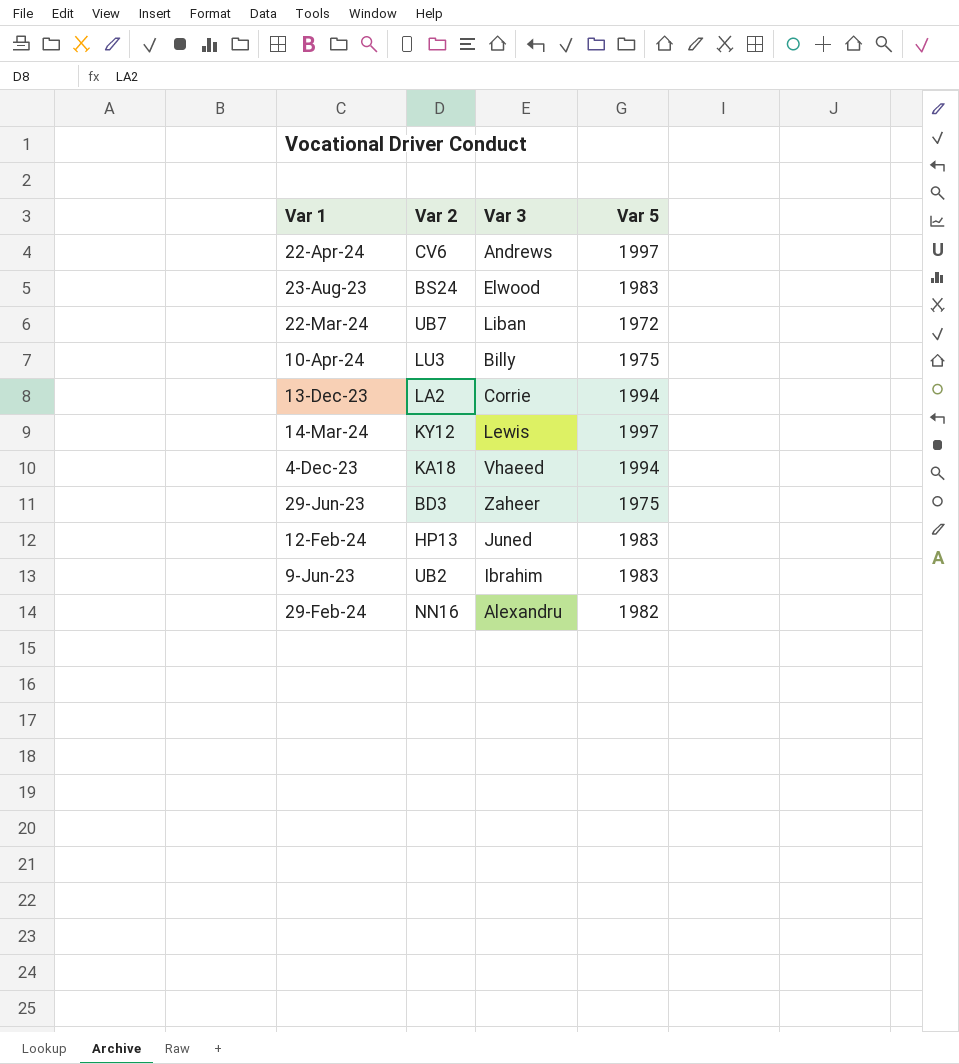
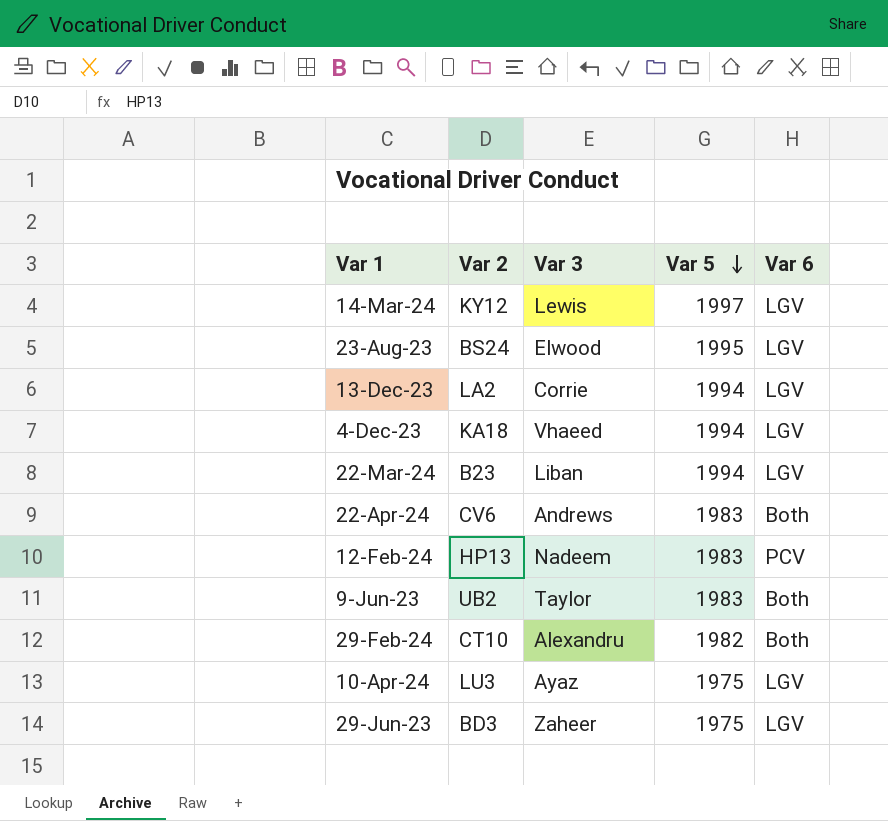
row order: none -> Var 5 descending
column Var 6 | position: none -> 5
23-Aug-23 | Var 5: 1983 -> 1995
22-Mar-24 | Var 2: UB7 -> B23
22-Mar-24 | Var 5: 1972 -> 1994
22-Apr-24 | Var 5: 1997 -> 1983
12-Feb-24 | Var 3: Juned -> Nadeem
9-Jun-23 | Var 3: Ibrahim -> Taylor
29-Feb-24 | Var 2: NN16 -> CT10
10-Apr-24 | Var 3: Billy -> Ayaz

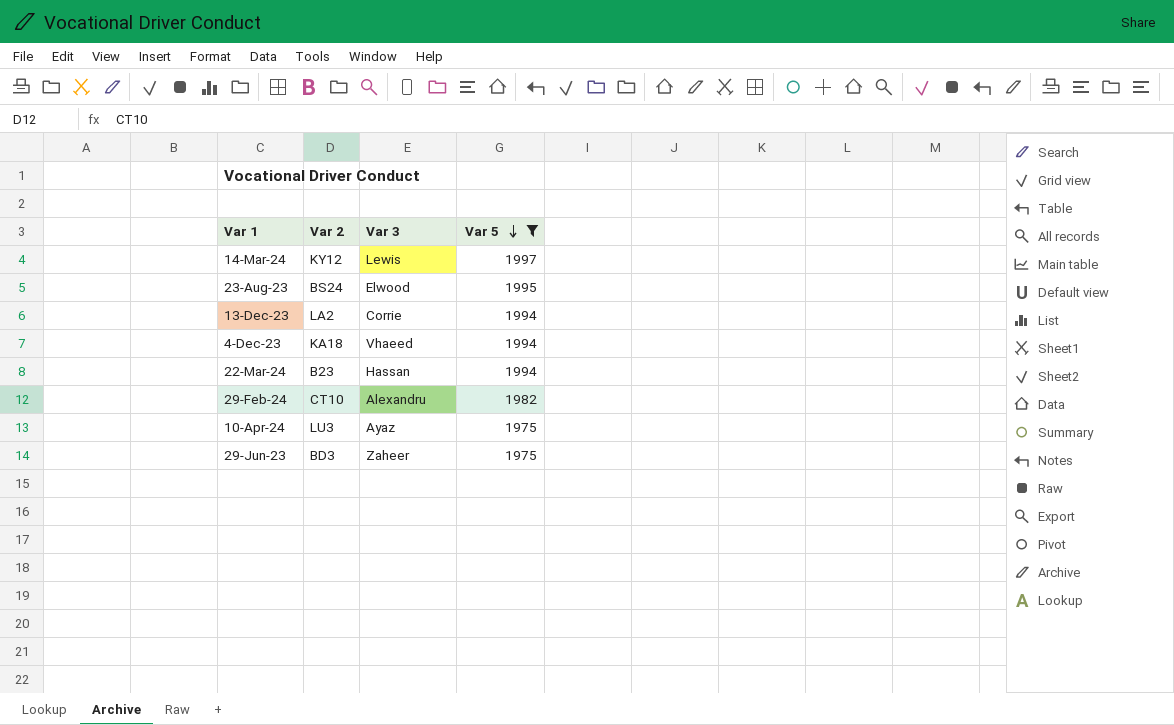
filter: none -> Var 5 != 1983
column Var 6 | position: 5 -> none
22-Mar-24 | Var 3: Liban -> Hassan

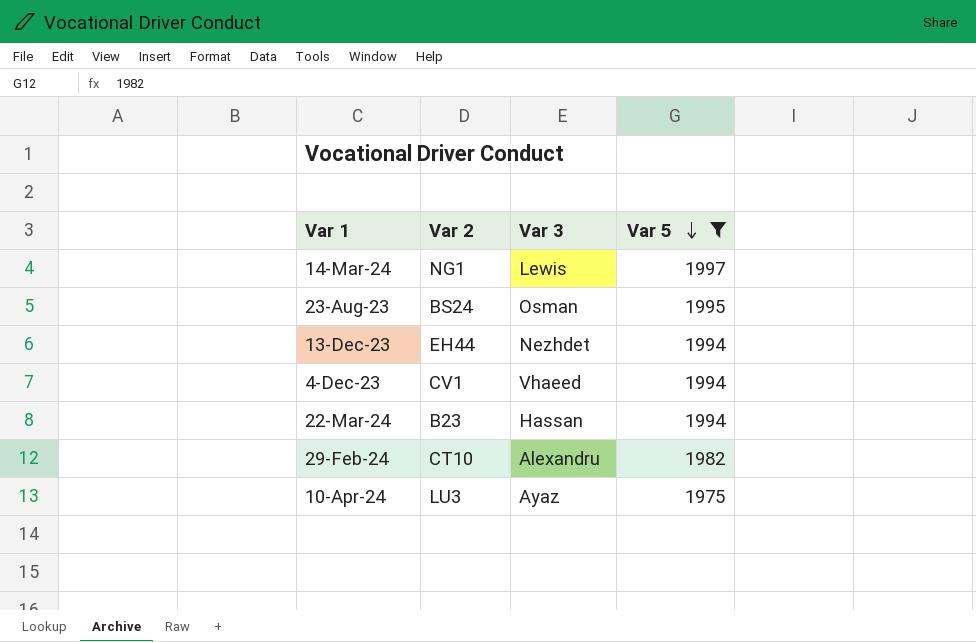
row 29-Jun-23: BD3 | Zaheer | 1975 -> none
14-Mar-24 | Var 2: KY12 -> NG1
23-Aug-23 | Var 3: Elwood -> Osman
13-Dec-23 | Var 2: LA2 -> EH44
13-Dec-23 | Var 3: Corrie -> Nezhdet
4-Dec-23 | Var 2: KA18 -> CV1

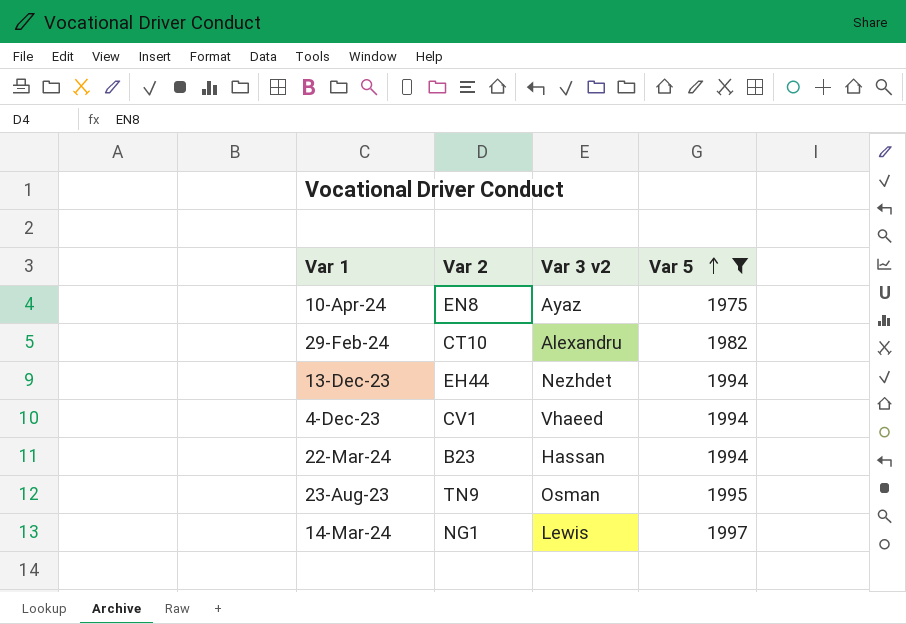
row order: Var 5 descending -> Var 5 ascending
column name: Var 3 -> Var 3 v2
10-Apr-24 | Var 2: LU3 -> EN8
23-Aug-23 | Var 2: BS24 -> TN9

